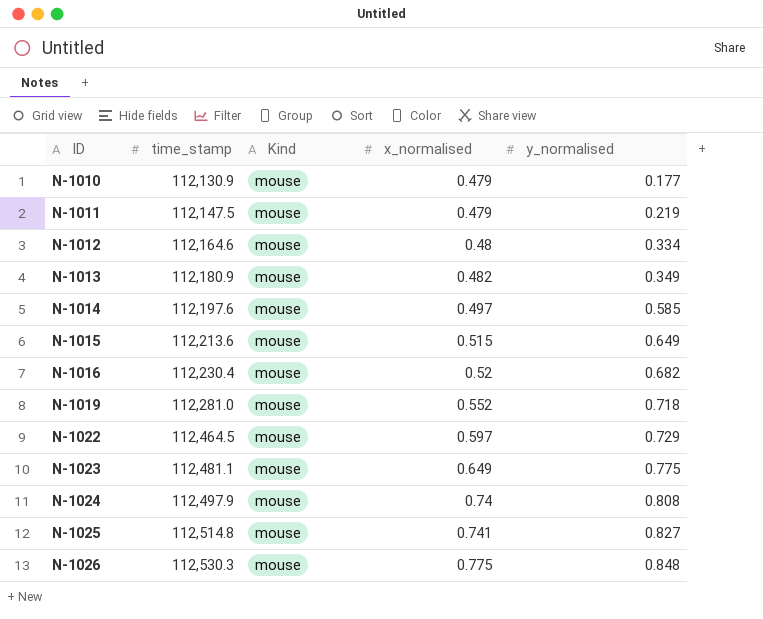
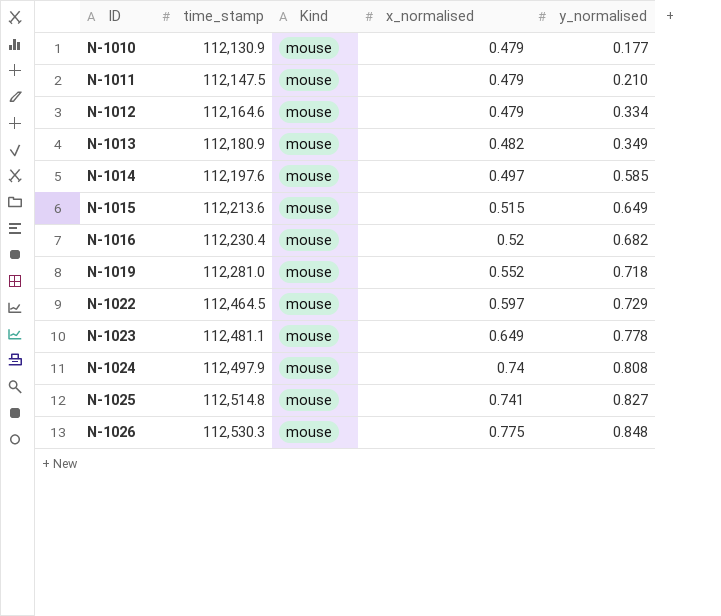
N-1011 | y_normalised: 0.219 -> 0.210
N-1012 | x_normalised: 0.48 -> 0.479
N-1023 | y_normalised: 0.775 -> 0.778

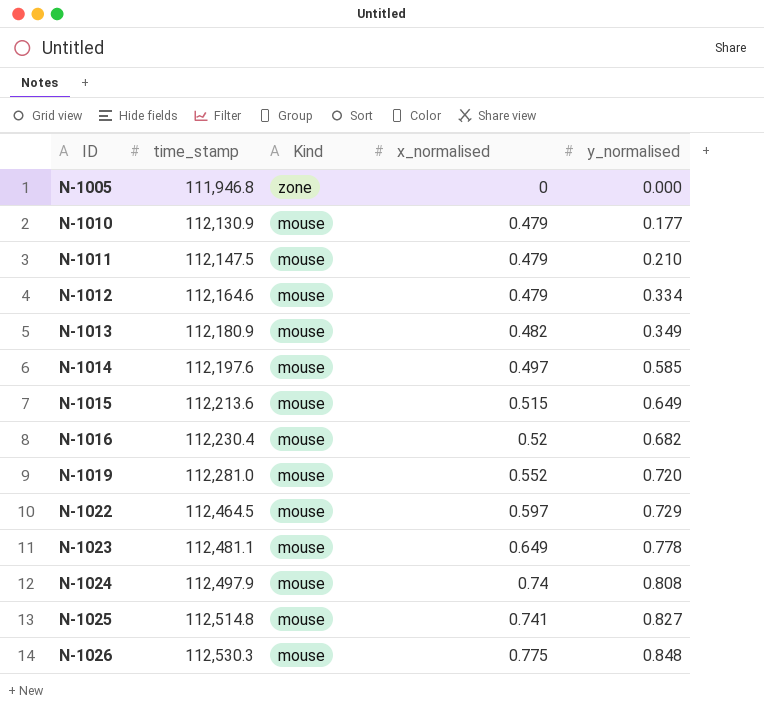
row N-1005: none -> 111,946.8 | zone | 0 | 0.000
N-1019 | y_normalised: 0.718 -> 0.720

